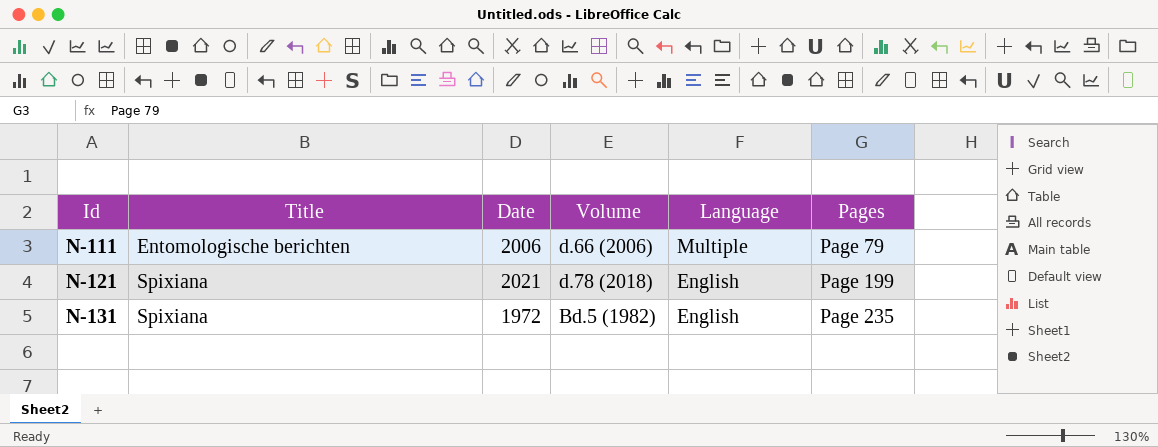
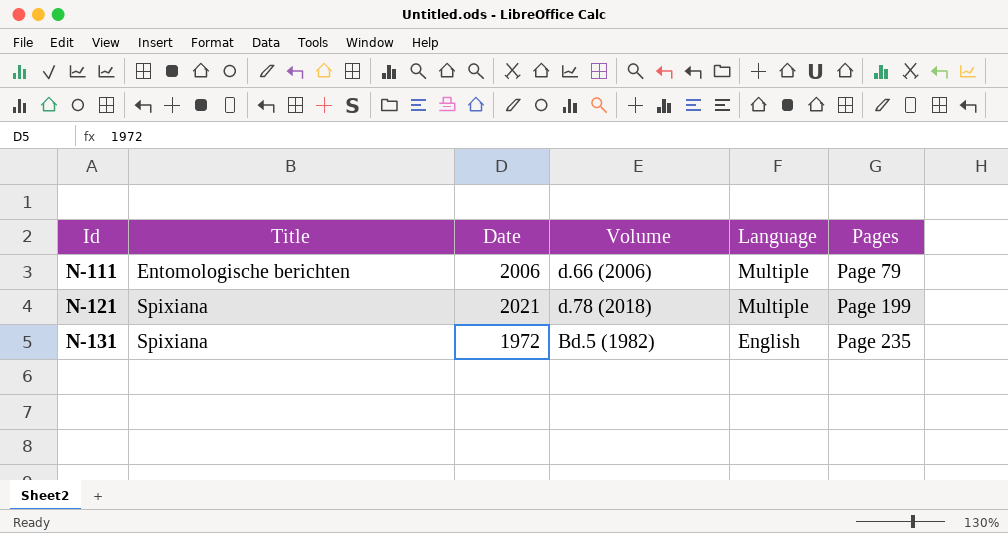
N-121 | Language: English -> Multiple

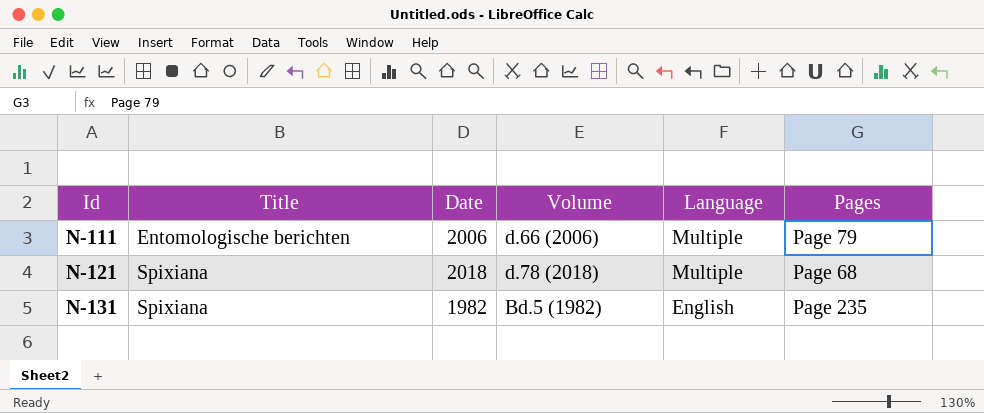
N-121 | Date: 2021 -> 2018
N-121 | Pages: Page 199 -> Page 68
N-131 | Date: 1972 -> 1982

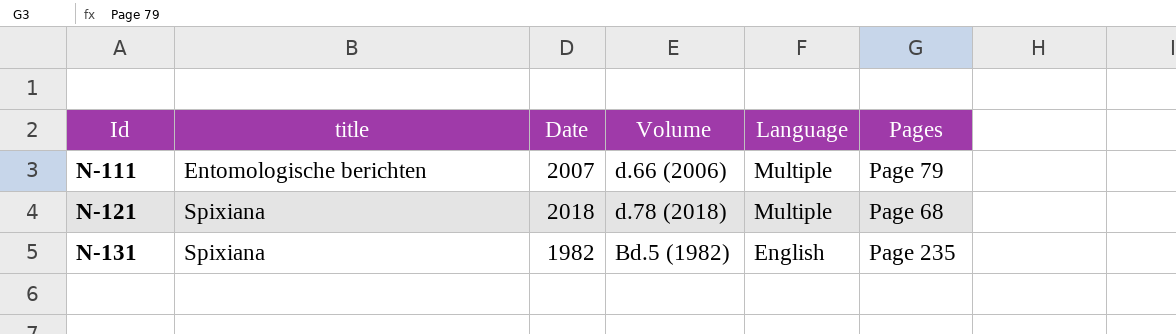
column name: Title -> title
N-111 | Date: 2006 -> 2007

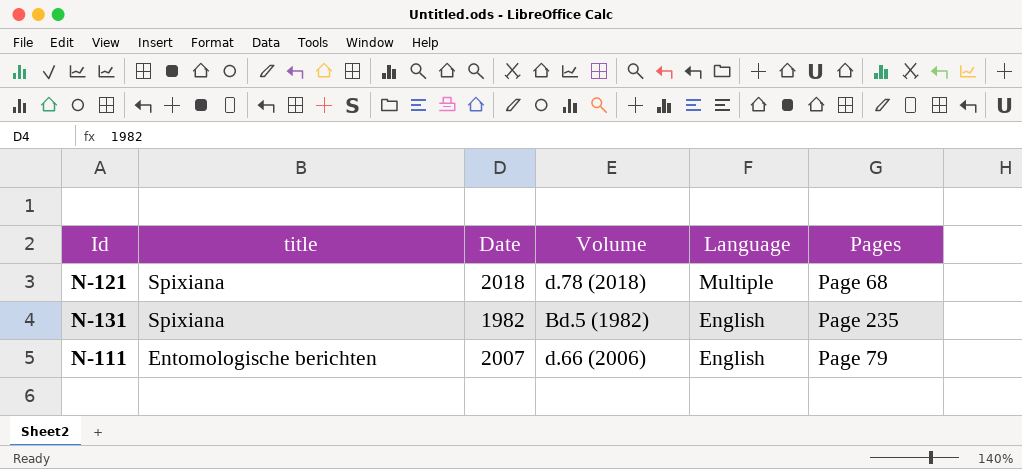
row order: Id ascending -> title descending
N-111 | Language: Multiple -> English

